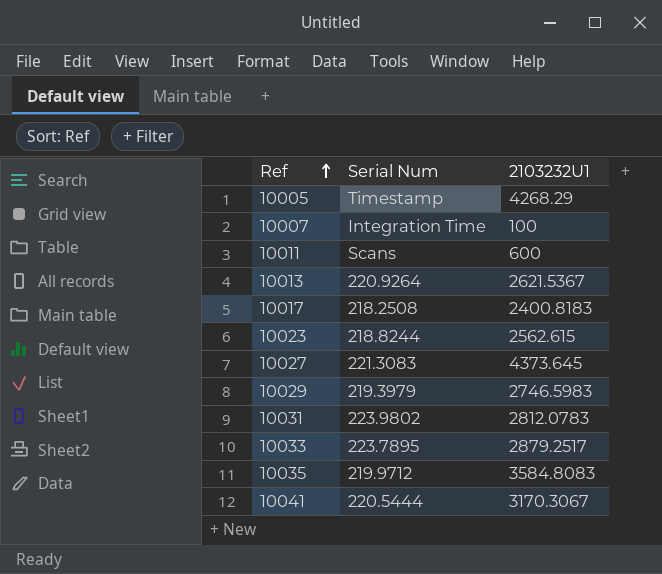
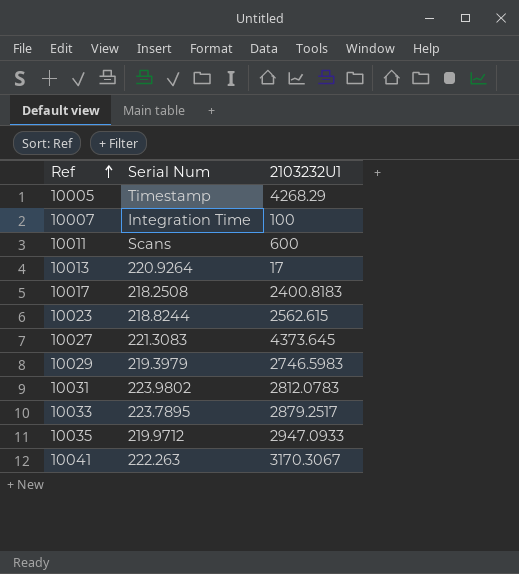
10013 | 2103232U1: 2621.5367 -> 17
10035 | 2103232U1: 3584.8083 -> 2947.0933
10041 | Serial Num: 220.5444 -> 222.263

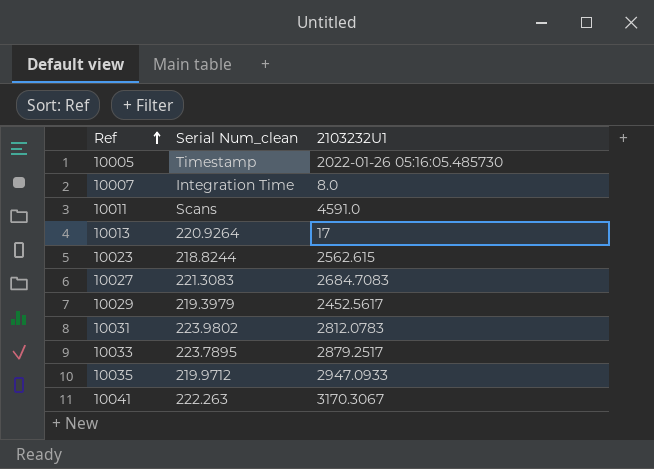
column name: Serial Num -> Serial Num_clean
row 10017: 218.2508 | 2400.8183 -> none
10005 | 2103232U1: 4268.29 -> 2022-01-26 05:16:05.485730
10007 | 2103232U1: 100 -> 8.0
10011 | 2103232U1: 600 -> 4591.0
10027 | 2103232U1: 4373.645 -> 2684.7083
10029 | 2103232U1: 2746.5983 -> 2452.5617

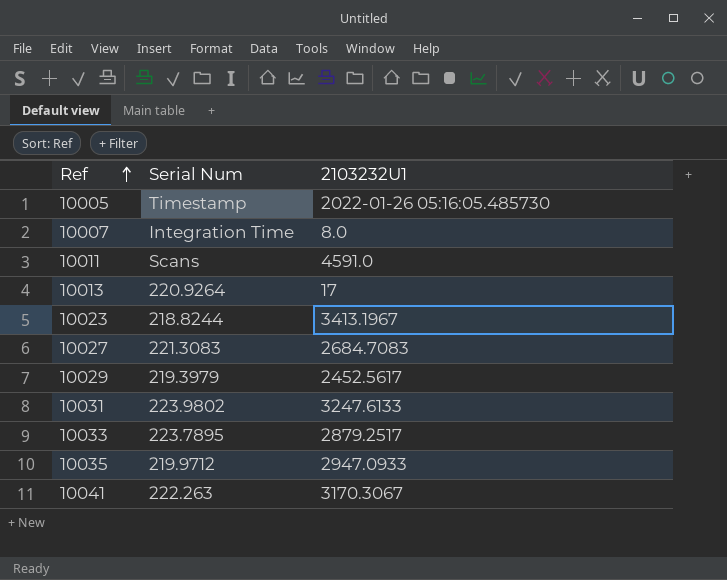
column name: Serial Num_clean -> Serial Num
10023 | 2103232U1: 2562.615 -> 3413.1967
10031 | 2103232U1: 2812.0783 -> 3247.6133

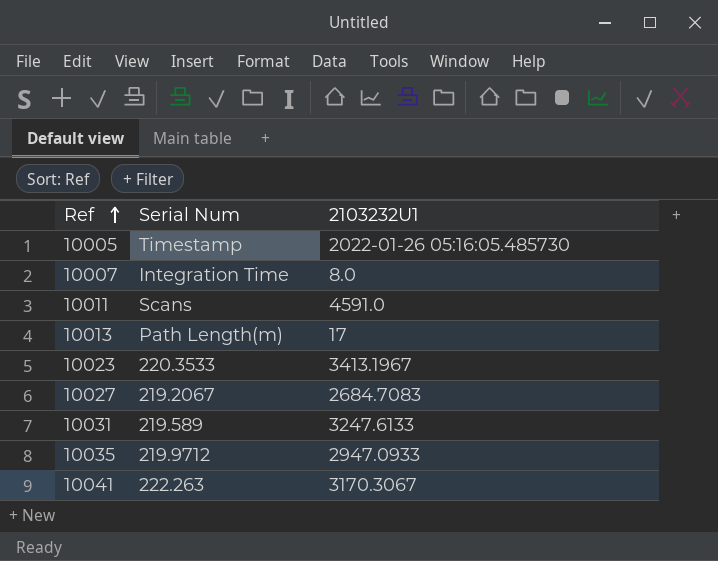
row 10029: 219.3979 | 2452.5617 -> none
row 10033: 223.7895 | 2879.2517 -> none
10013 | Serial Num: 220.9264 -> Path Length(m)
10023 | Serial Num: 218.8244 -> 220.3533
10027 | Serial Num: 221.3083 -> 219.2067
10031 | Serial Num: 223.9802 -> 219.589

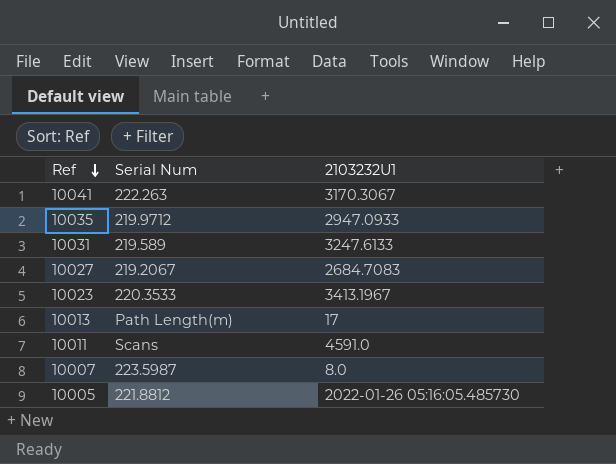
row order: Ref ascending -> Ref descending
10007 | Serial Num: Integration Time -> 223.5987
10005 | Serial Num: Timestamp -> 221.8812

